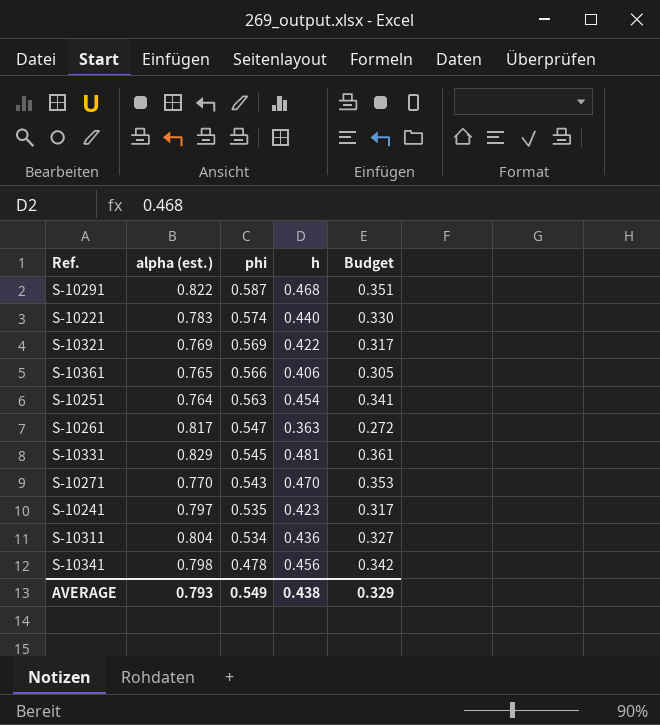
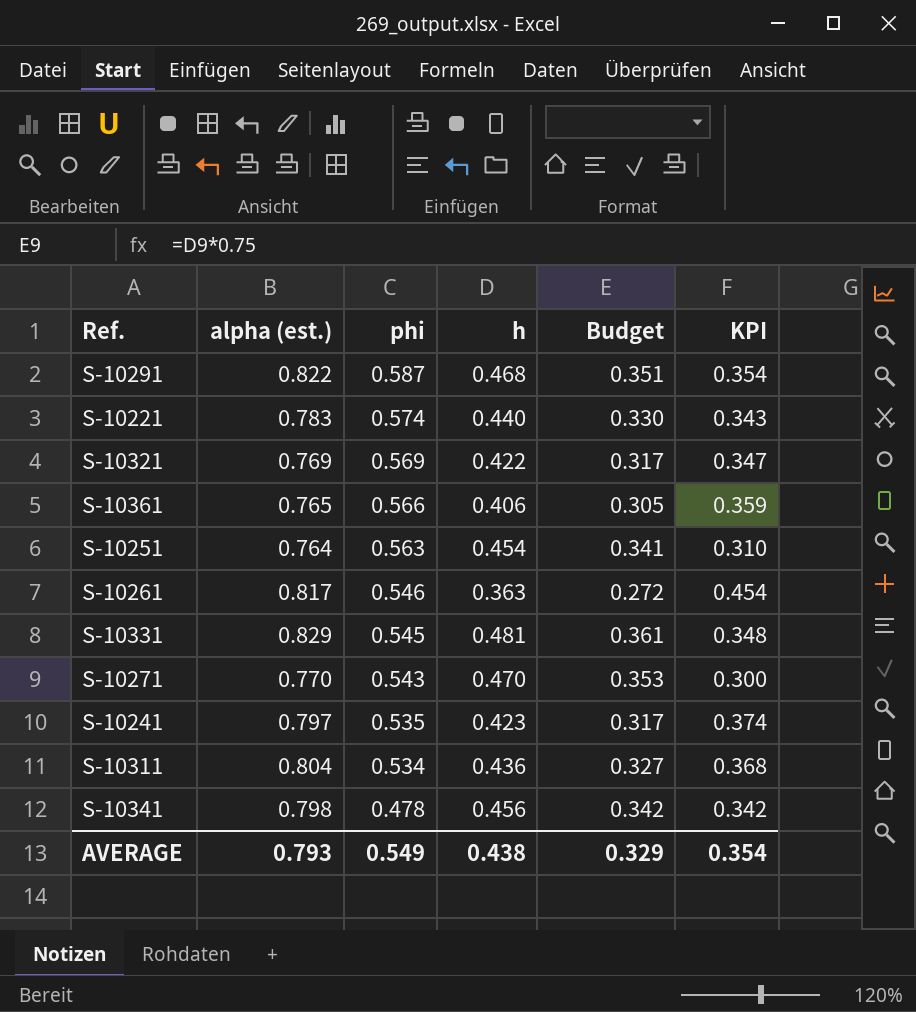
column KPI | formula: none -> [alpha (est.)] - [h]
S-10261 | phi: 0.547 -> 0.546

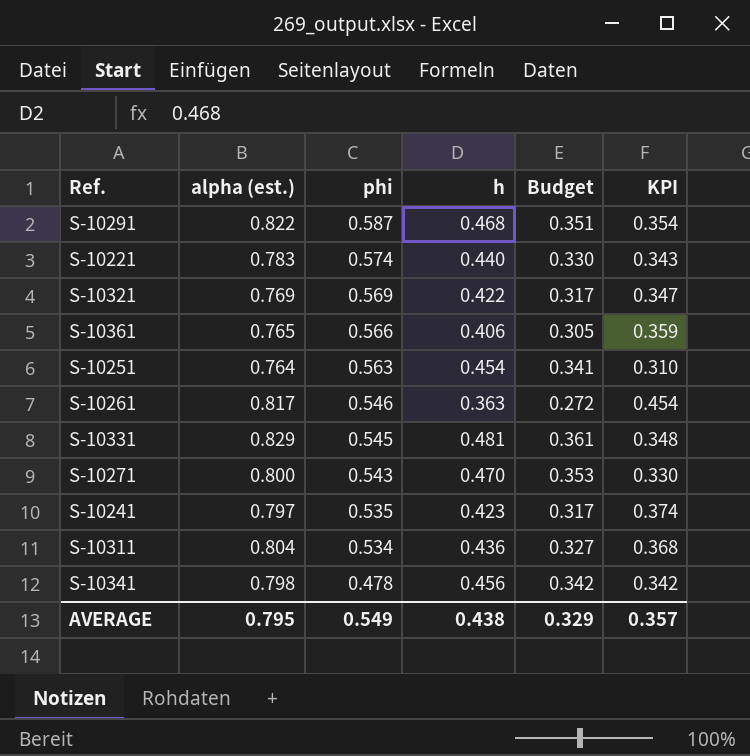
S-10271 | alpha (est.): 0.770 -> 0.800
S-10271 | KPI: 0.300 -> 0.330
AVERAGE | alpha (est.): 0.793 -> 0.795
AVERAGE | KPI: 0.354 -> 0.357

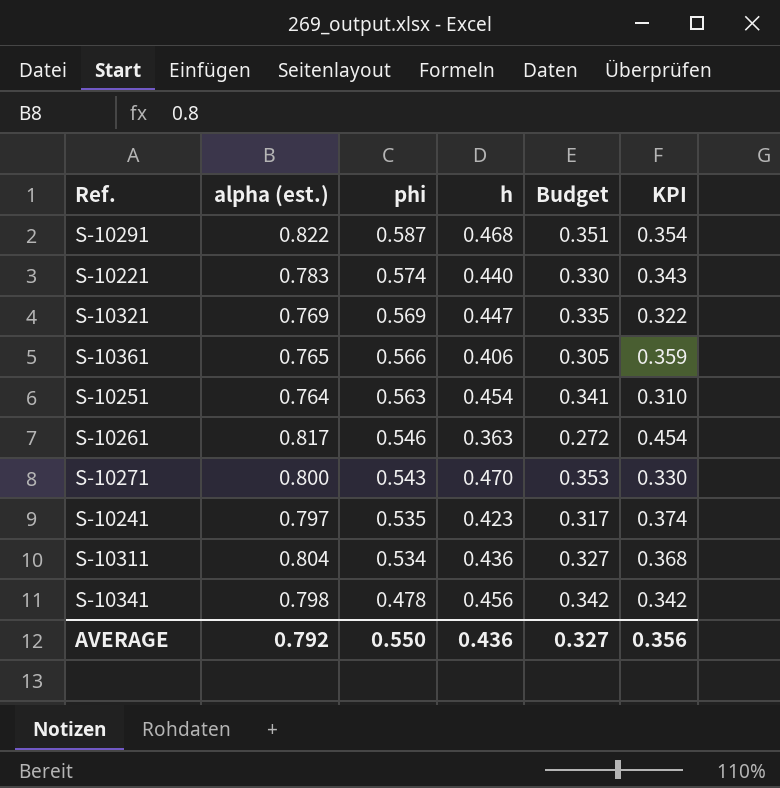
row S-10331: 0.829 | 0.545 | 0.481 | 0.361 | 0.348 -> none
S-10321 | h: 0.422 -> 0.447
S-10321 | Budget: 0.317 -> 0.335
S-10321 | KPI: 0.347 -> 0.322
AVERAGE | alpha (est.): 0.795 -> 0.792
AVERAGE | phi: 0.549 -> 0.550
AVERAGE | h: 0.438 -> 0.436
AVERAGE | Budget: 0.329 -> 0.327
AVERAGE | KPI: 0.357 -> 0.356

